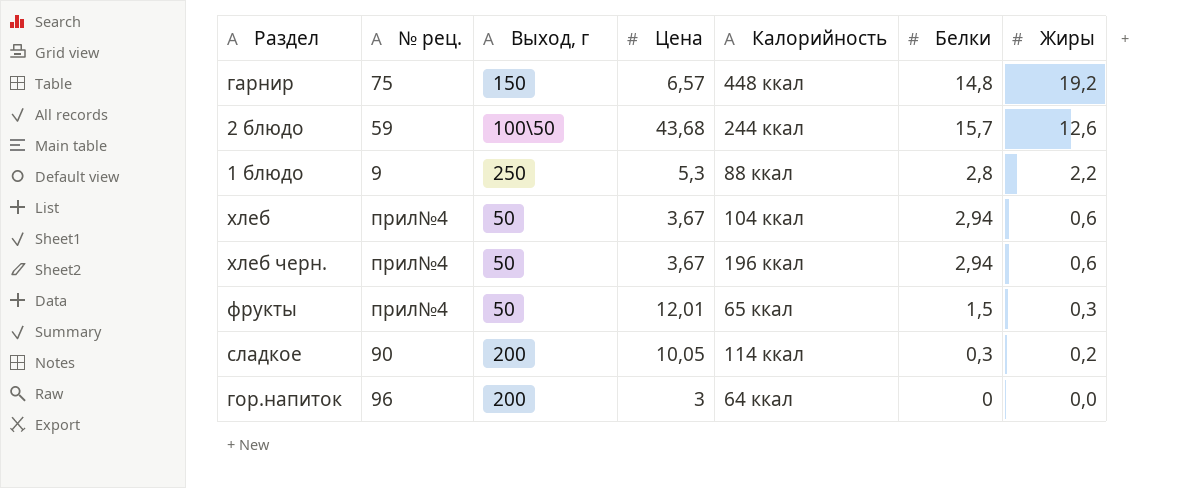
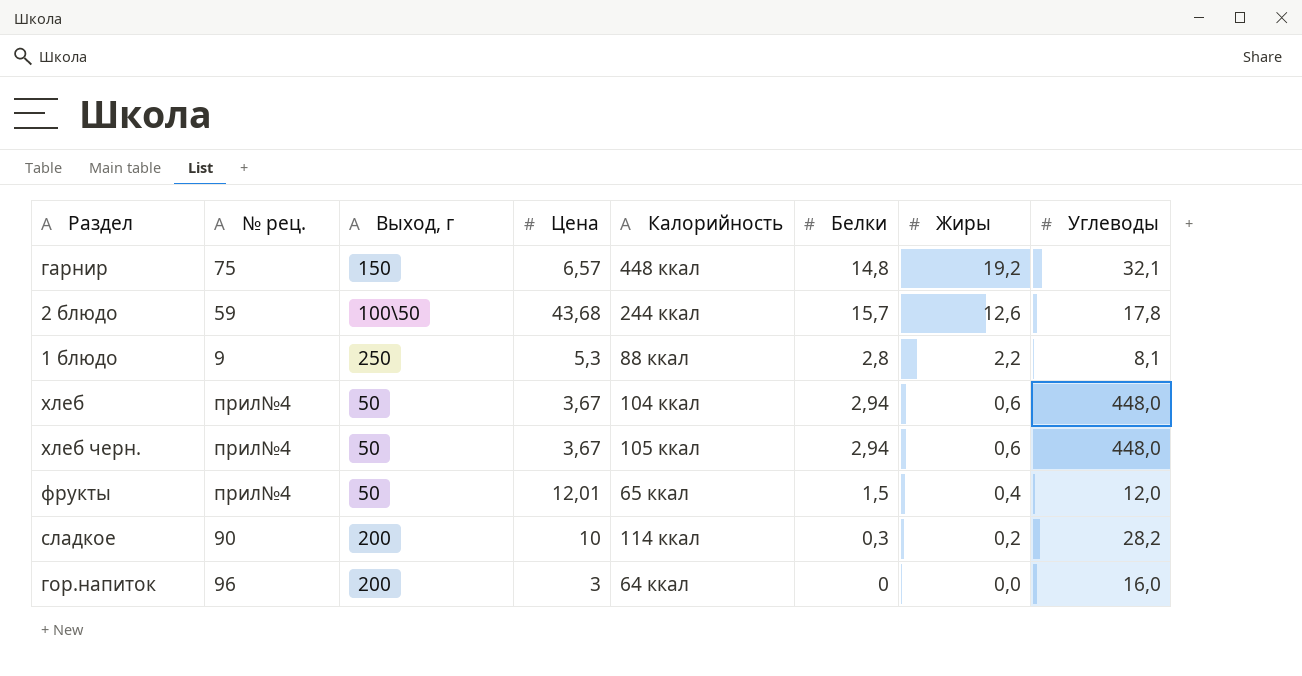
column Углеводы | position: none -> 8
хлеб черн. | Калорийность: 196 ккал -> 105 ккал
фрукты | Жиры: 0,3 -> 0,4
сладкое | Цена: 10,05 -> 10

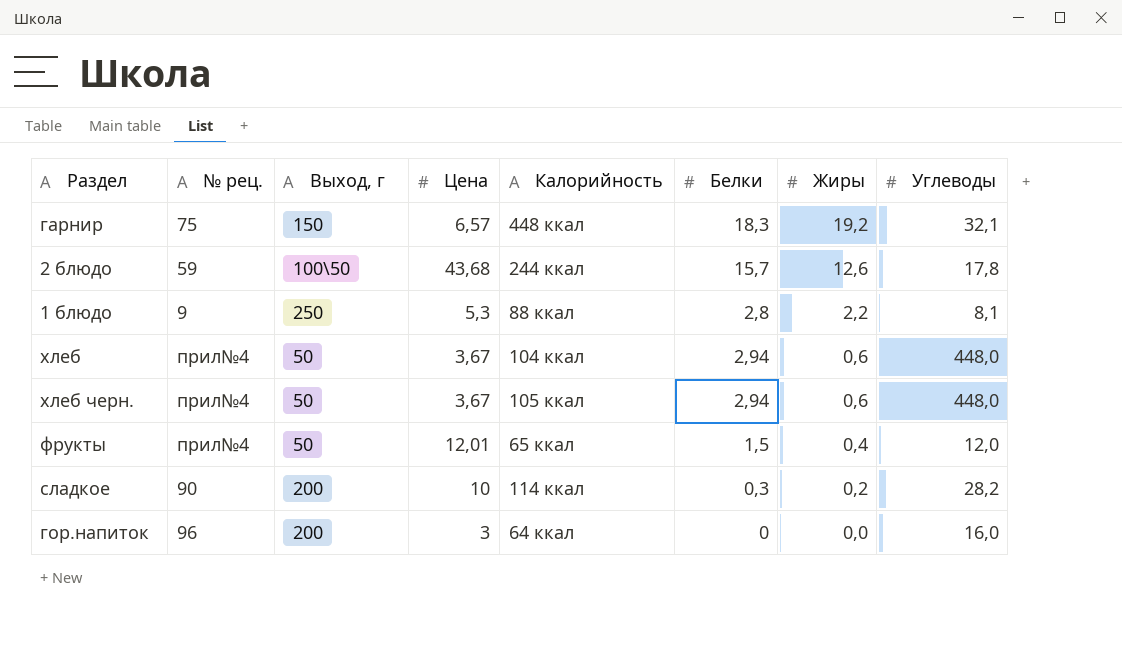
гарнир | Белки: 14,8 -> 18,3

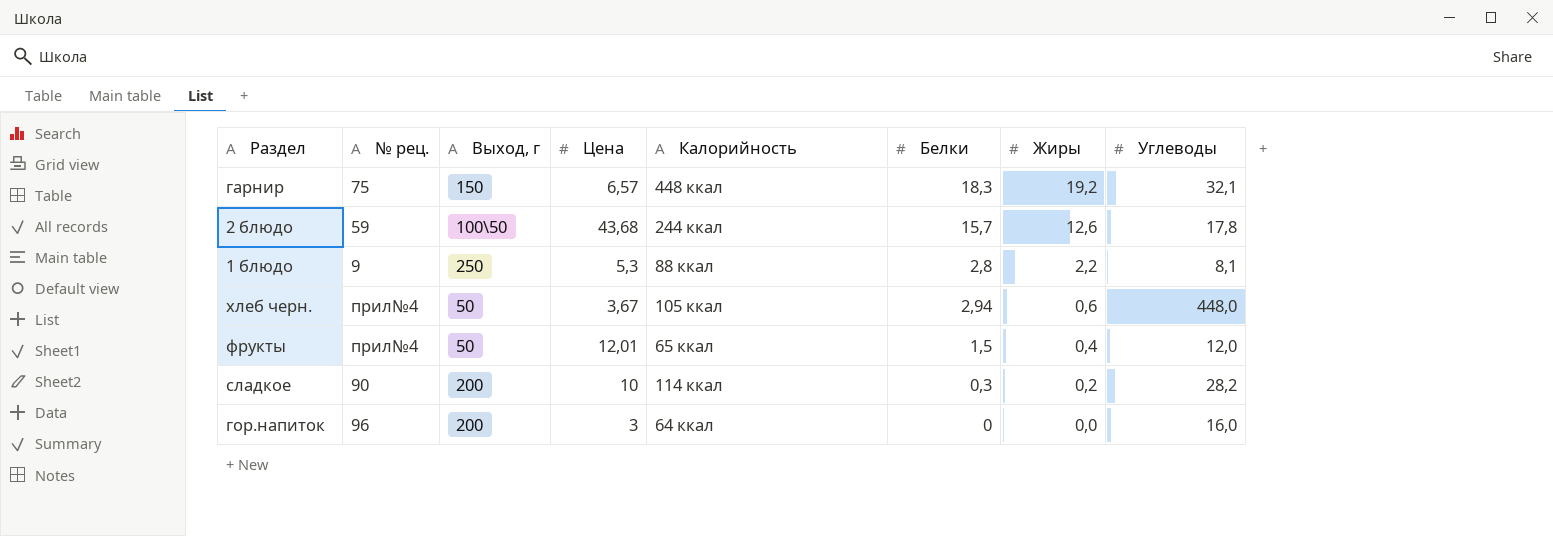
row хлеб: прил№4 | 50 | 3,67 | 104 ккал | 2,94 | 0,6 | 448,0 -> none

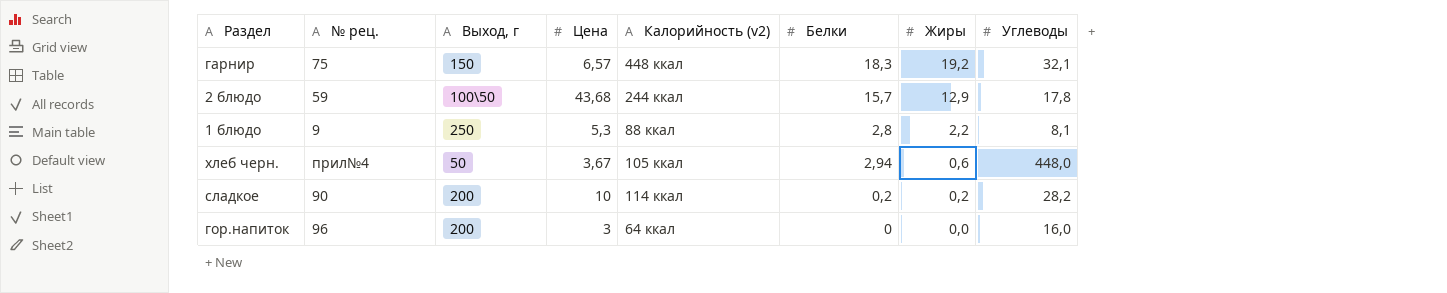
column name: Калорийность -> Калорийность (v2)
row фрукты: прил№4 | 50 | 12,01 | 65 ккал | 1,5 | 0,4 | 12,0 -> none
2 блюдо | Жиры: 12,6 -> 12,9
сладкое | Белки: 0,3 -> 0,2

